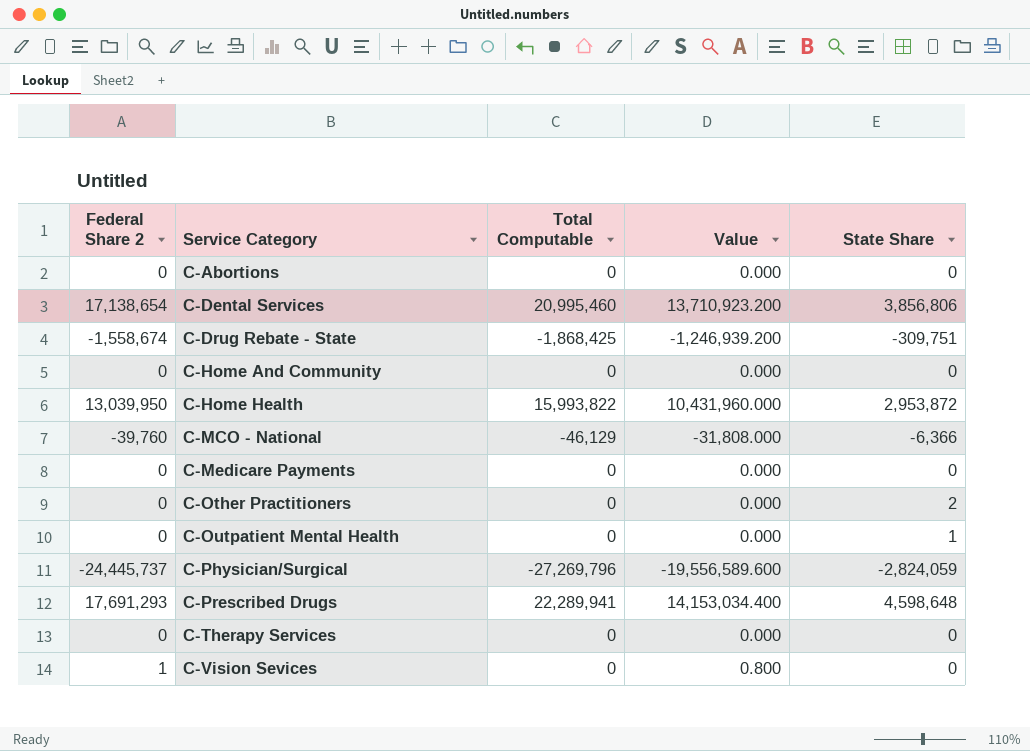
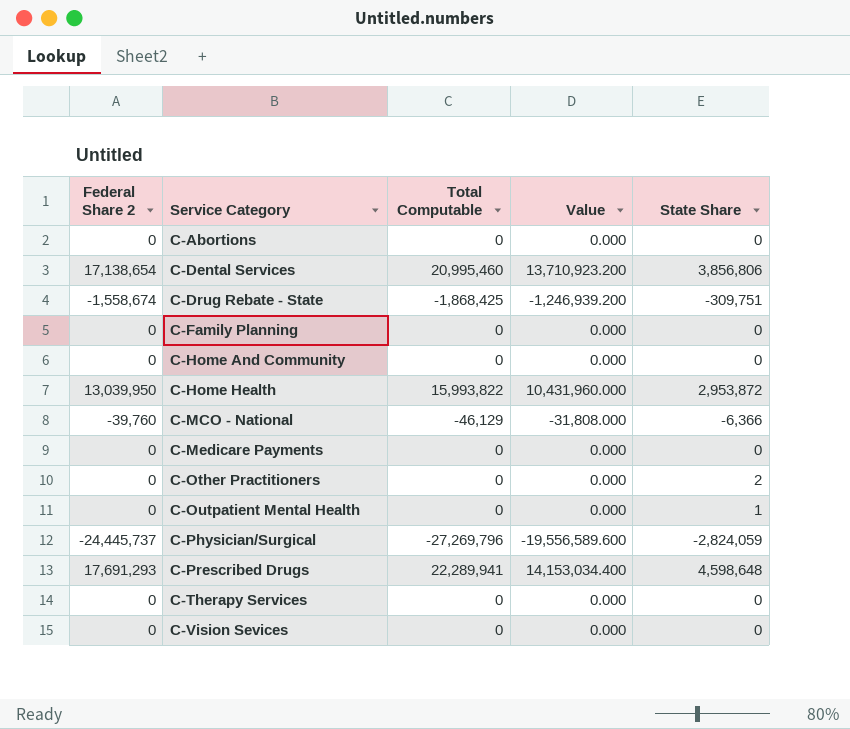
row C-Family Planning: none -> 0 | 0 | 0.000 | 0
C-Vision Sevices | Federal Share 2: 1 -> 0
C-Vision Sevices | Value: 0.800 -> 0.000

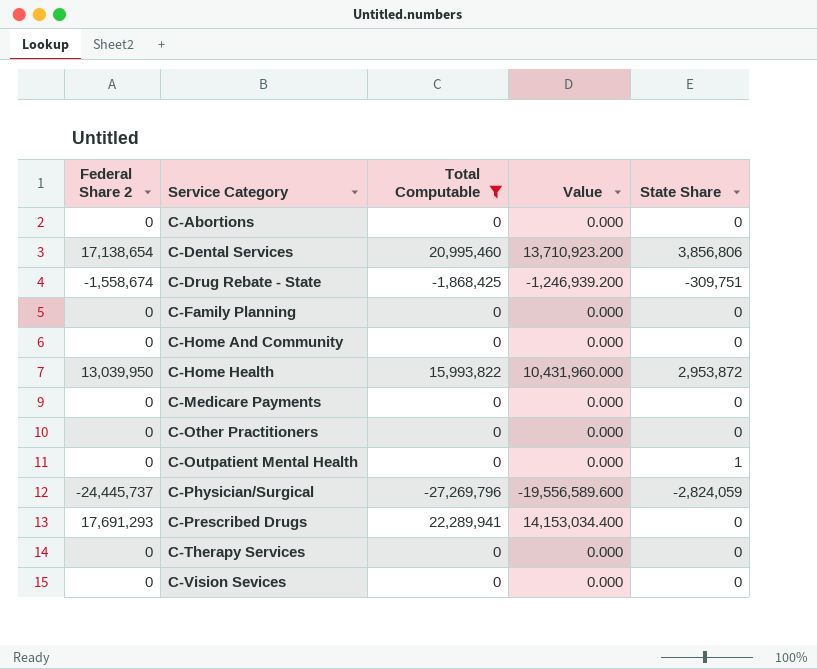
filter: none -> Total Computable != -46,129
C-Other Practitioners | State Share: 2 -> 0
C-Prescribed Drugs | State Share: 4,598,648 -> 0

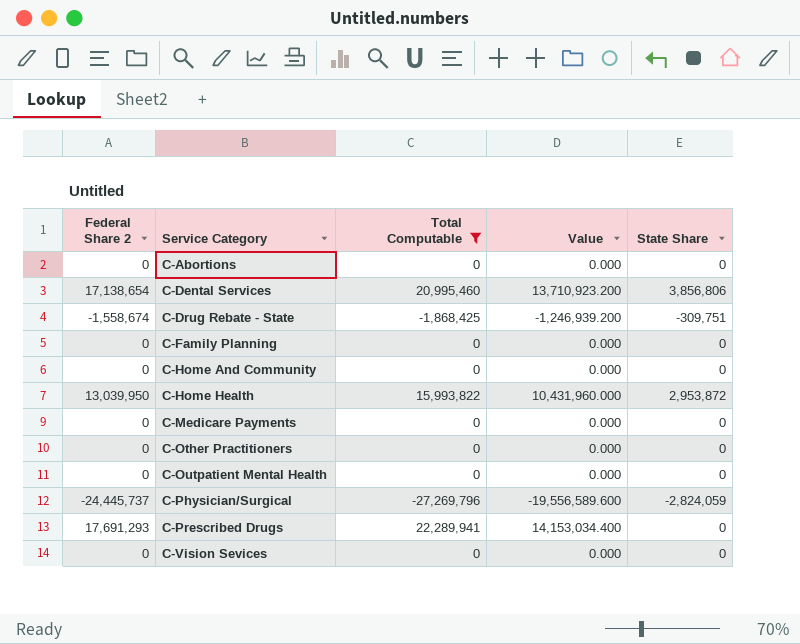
row C-Therapy Services: 0 | 0 | 0.000 | 0 -> none
C-Outpatient Mental Health | State Share: 1 -> 0

